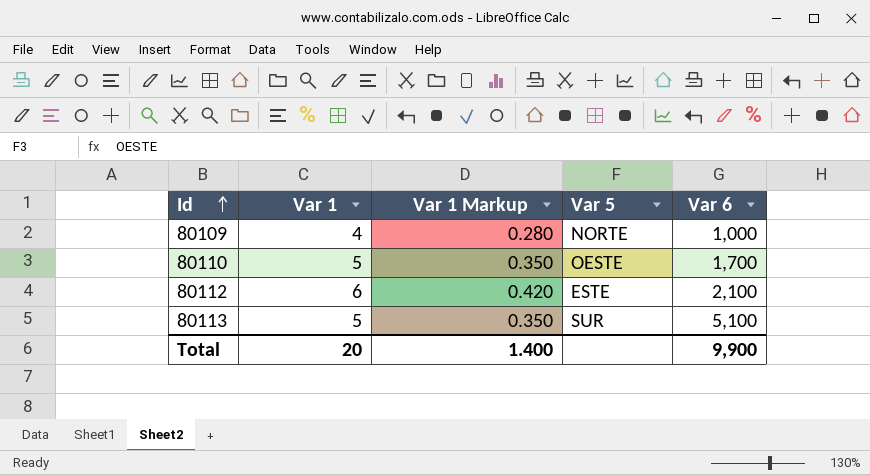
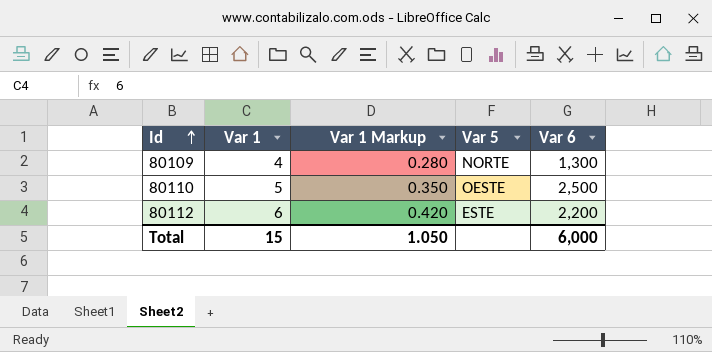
row 80113: 5 | 0.350 | SUR | 5,100 -> none
80109 | Var 6: 1,000 -> 1,300
80110 | Var 6: 1,700 -> 2,500
80112 | Var 6: 2,100 -> 2,200
Total | Var 1: 20 -> 15
Total | Var 1 Markup: 1.400 -> 1.050
Total | Var 6: 9,900 -> 6,000

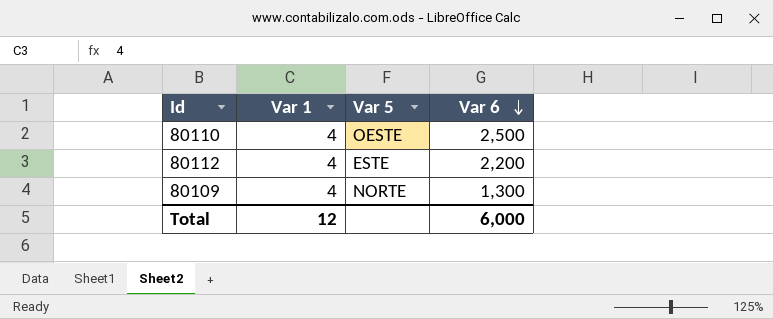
row order: Id ascending -> Var 6 descending
column Var 1 Markup | formula: [Var 1] * 0.07 -> none
80110 | Var 1: 5 -> 4
80112 | Var 1: 6 -> 4
Total | Var 1: 15 -> 12

